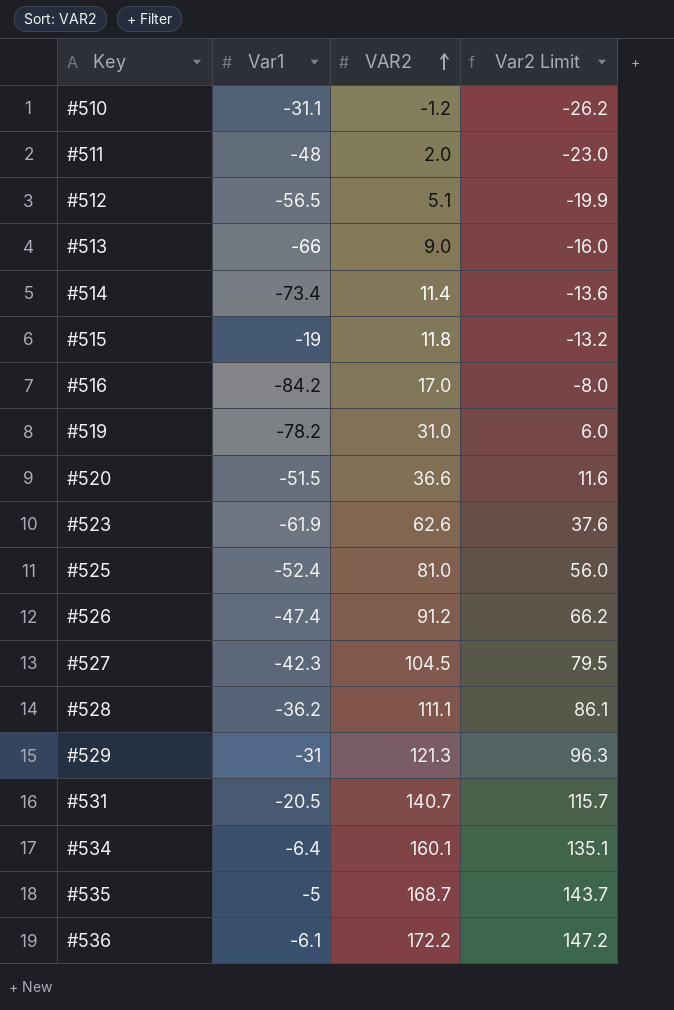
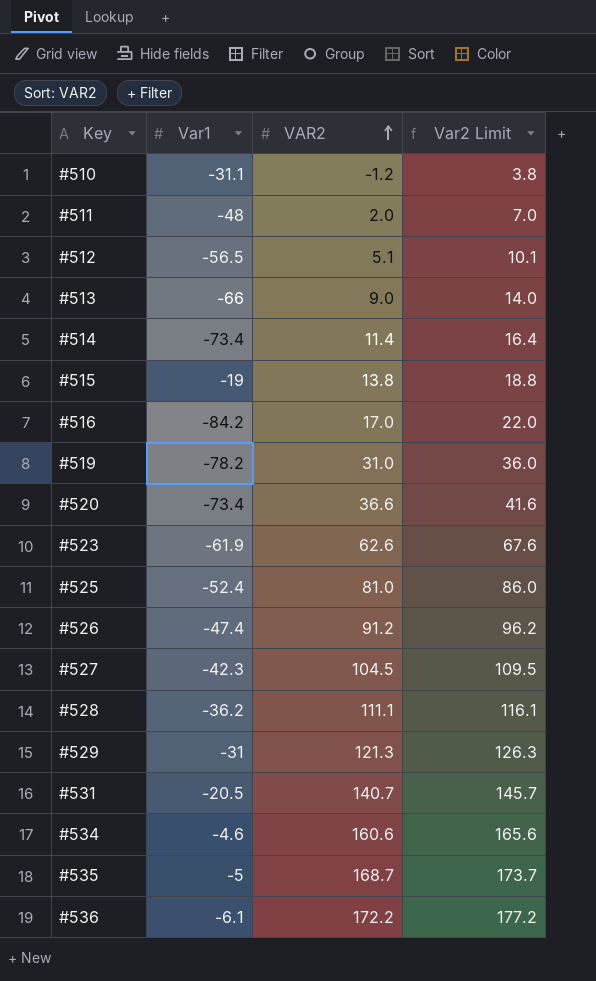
column Var2 Limit | formula: [VAR2] - 25 -> [VAR2] + 5
#515 | VAR2: 11.8 -> 13.8
#520 | Var1: -51.5 -> -73.4
#534 | Var1: -6.4 -> -4.6
#534 | VAR2: 160.1 -> 160.6

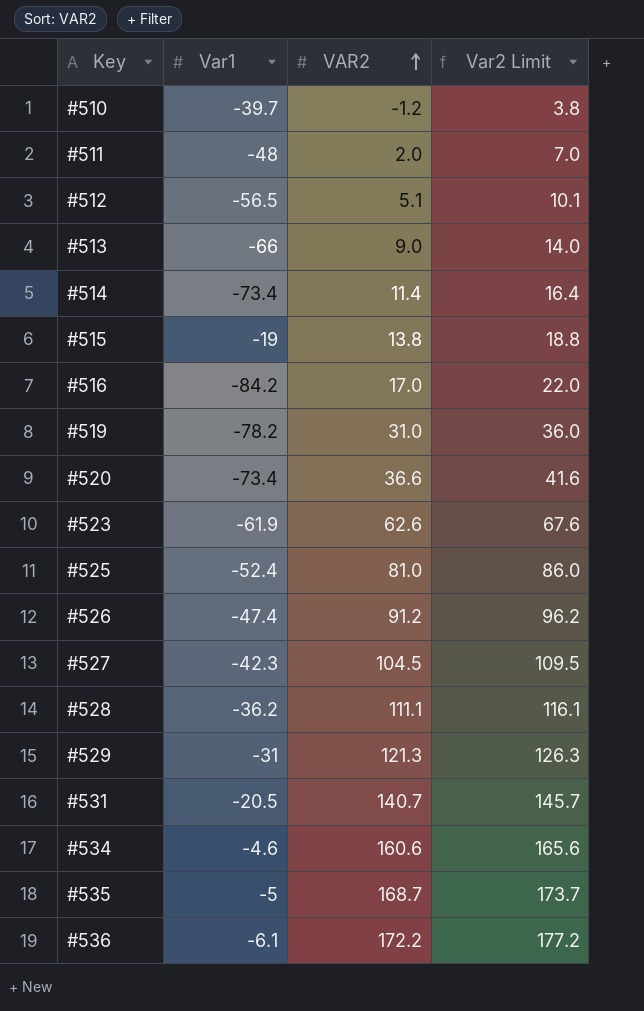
#510 | Var1: -31.1 -> -39.7

